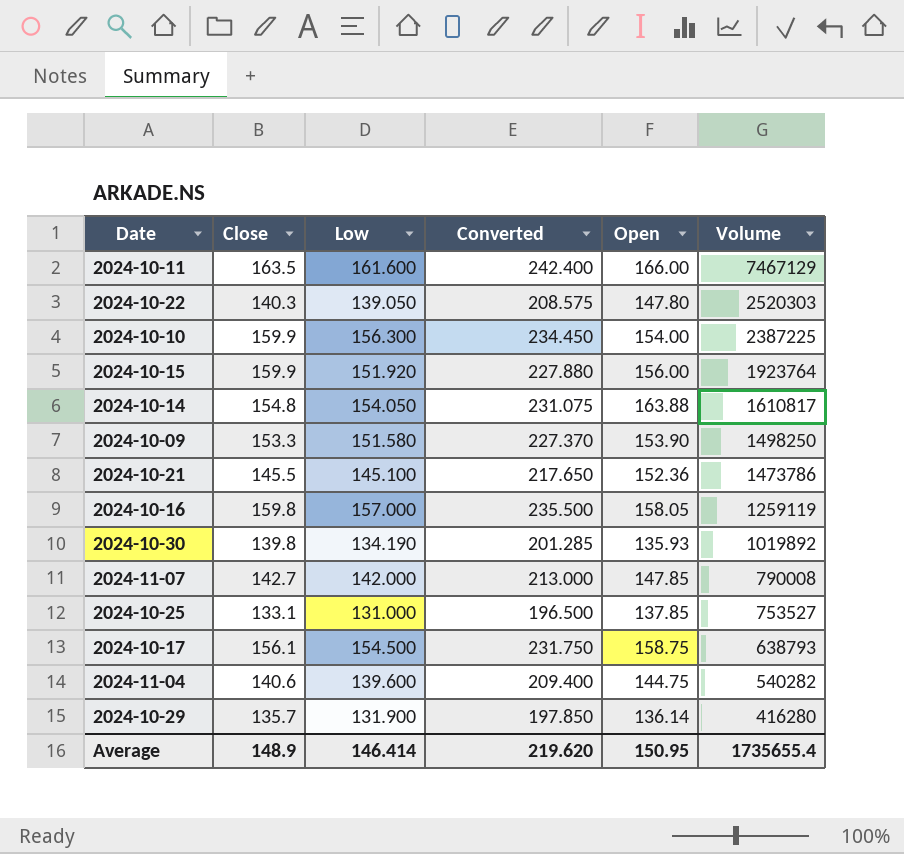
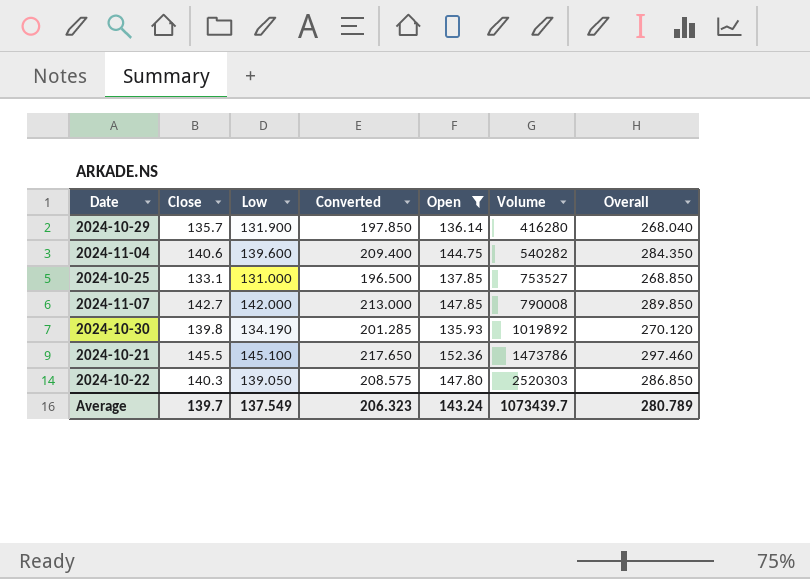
filter: none -> Open <= 152.36
row order: Volume descending -> Volume ascending
column Overall | formula: none -> [Low] + [Open]
Average | Close: 148.9 -> 139.7
Average | Low: 146.414 -> 137.549
Average | Converted: 219.620 -> 206.323
Average | Open: 150.95 -> 143.24
Average | Volume: 1735655.4 -> 1073439.7

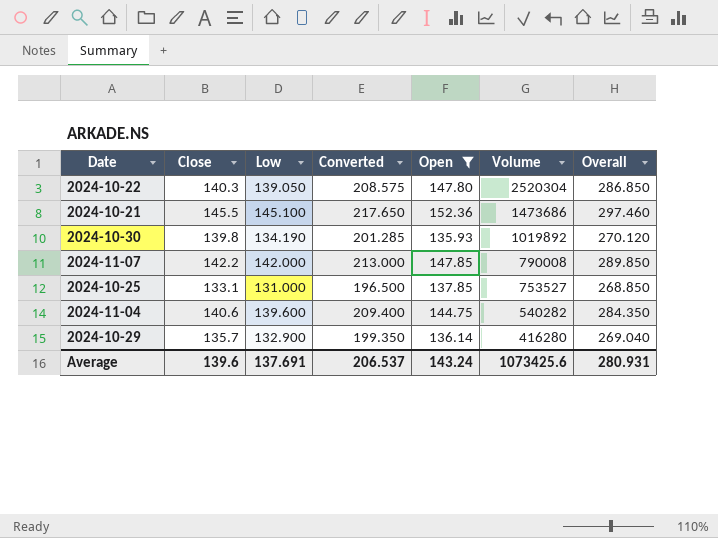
row order: Volume ascending -> Volume descending
2024-10-22 | Volume: 2520303 -> 2520304
2024-10-21 | Volume: 1473786 -> 1473686
2024-11-07 | Close: 142.7 -> 142.2
2024-10-29 | Low: 131.900 -> 132.900
2024-10-29 | Converted: 197.850 -> 199.350
2024-10-29 | Overall: 268.040 -> 269.040
Average | Close: 139.7 -> 139.6
Average | Low: 137.549 -> 137.691
Average | Converted: 206.323 -> 206.537
Average | Volume: 1073439.7 -> 1073425.6
Average | Overall: 280.789 -> 280.931

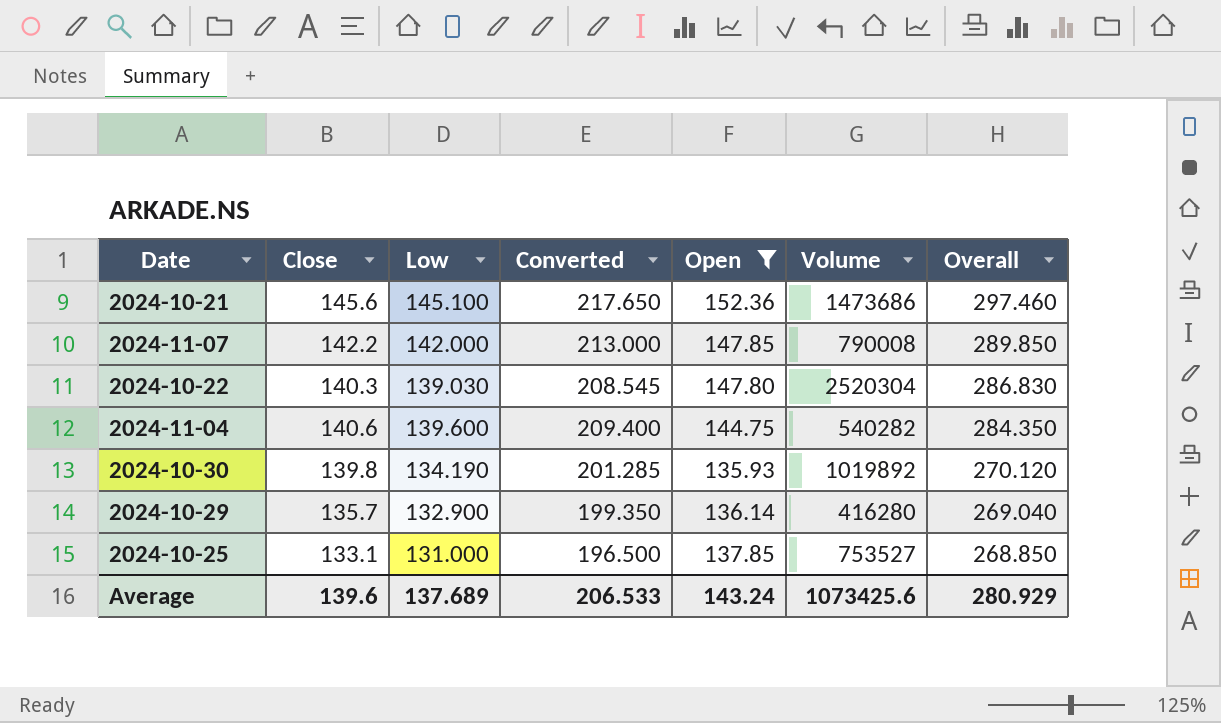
row order: Volume descending -> Overall descending
2024-10-21 | Close: 145.5 -> 145.6
2024-10-22 | Low: 139.050 -> 139.030
2024-10-22 | Converted: 208.575 -> 208.545
2024-10-22 | Overall: 286.850 -> 286.830
Average | Low: 137.691 -> 137.689
Average | Converted: 206.537 -> 206.533
Average | Overall: 280.931 -> 280.929

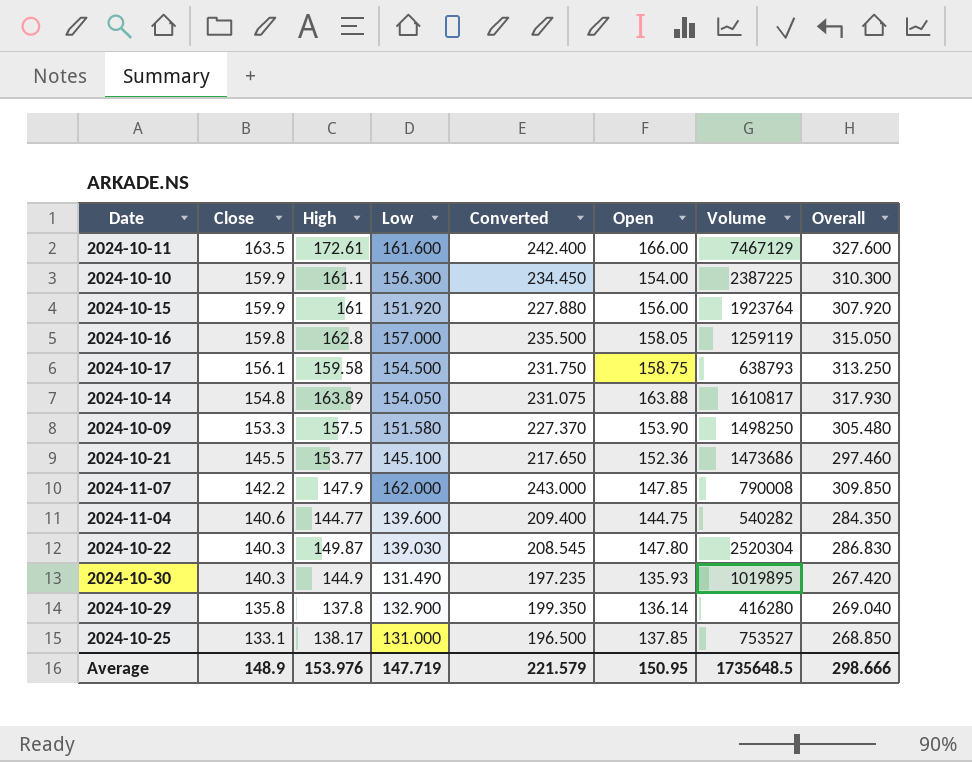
filter: Open <= 152.36 -> none
row order: Overall descending -> Close descending
column High | position: none -> 3
2024-10-21 | Close: 145.6 -> 145.5
2024-11-07 | Low: 142.000 -> 162.000
2024-11-07 | Converted: 213.000 -> 243.000
2024-11-07 | Overall: 289.850 -> 309.850
2024-10-30 | Close: 139.8 -> 140.3
2024-10-30 | Low: 134.190 -> 131.490
2024-10-30 | Converted: 201.285 -> 197.235
2024-10-30 | Volume: 1019892 -> 1019895
2024-10-30 | Overall: 270.120 -> 267.420
2024-10-29 | Close: 135.7 -> 135.8
Average | Close: 139.6 -> 148.9
Average | Low: 137.689 -> 147.719
Average | Converted: 206.533 -> 221.579
Average | Open: 143.24 -> 150.95
Average | Volume: 1073425.6 -> 1735648.5
Average | Overall: 280.929 -> 298.666

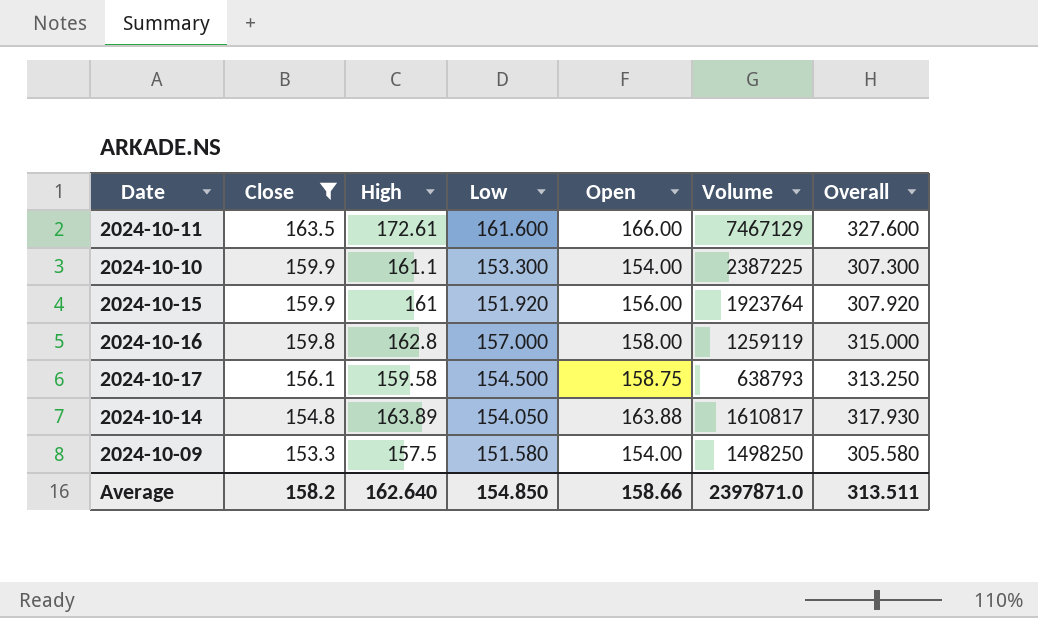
filter: none -> Close >= 153.3
column Converted | formula: [Low] * 1.5 -> none
2024-10-10 | Low: 156.300 -> 153.300
2024-10-10 | Overall: 310.300 -> 307.300
2024-10-16 | Open: 158.05 -> 158.00
2024-10-16 | Overall: 315.050 -> 315.000
2024-10-09 | Open: 153.90 -> 154.00
2024-10-09 | Overall: 305.480 -> 305.580
Average | Close: 148.9 -> 158.2
Average | High: 153.976 -> 162.640
Average | Low: 147.719 -> 154.850
Average | Open: 150.95 -> 158.66
Average | Volume: 1735648.5 -> 2397871.0
Average | Overall: 298.666 -> 313.511

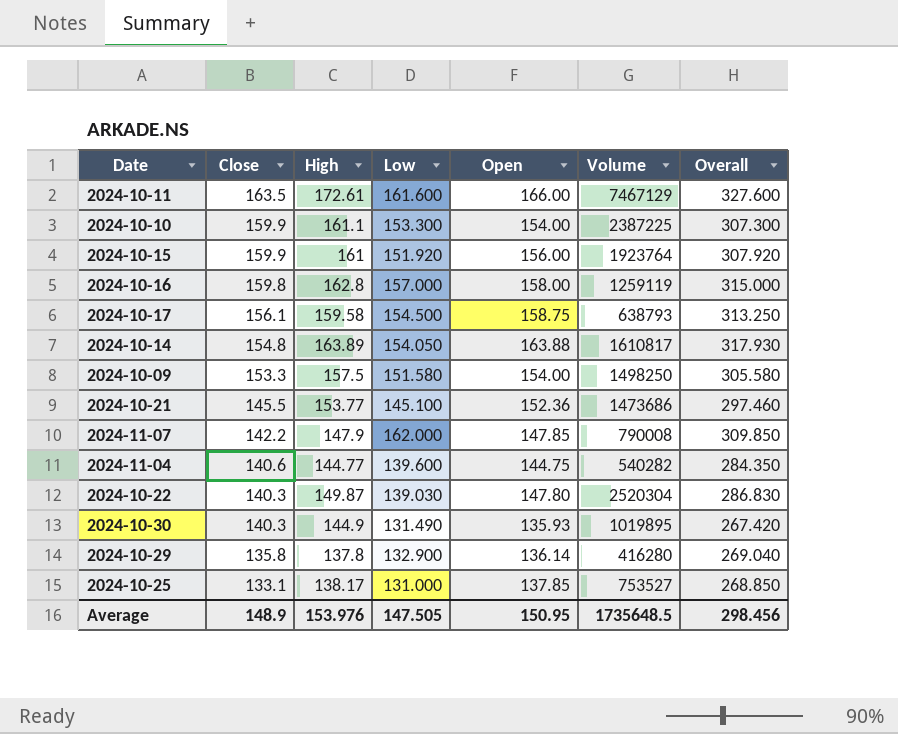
filter: Close >= 153.3 -> none
Average | Close: 158.2 -> 148.9
Average | High: 162.640 -> 153.976
Average | Low: 154.850 -> 147.505
Average | Open: 158.66 -> 150.95
Average | Volume: 2397871.0 -> 1735648.5
Average | Overall: 313.511 -> 298.456

